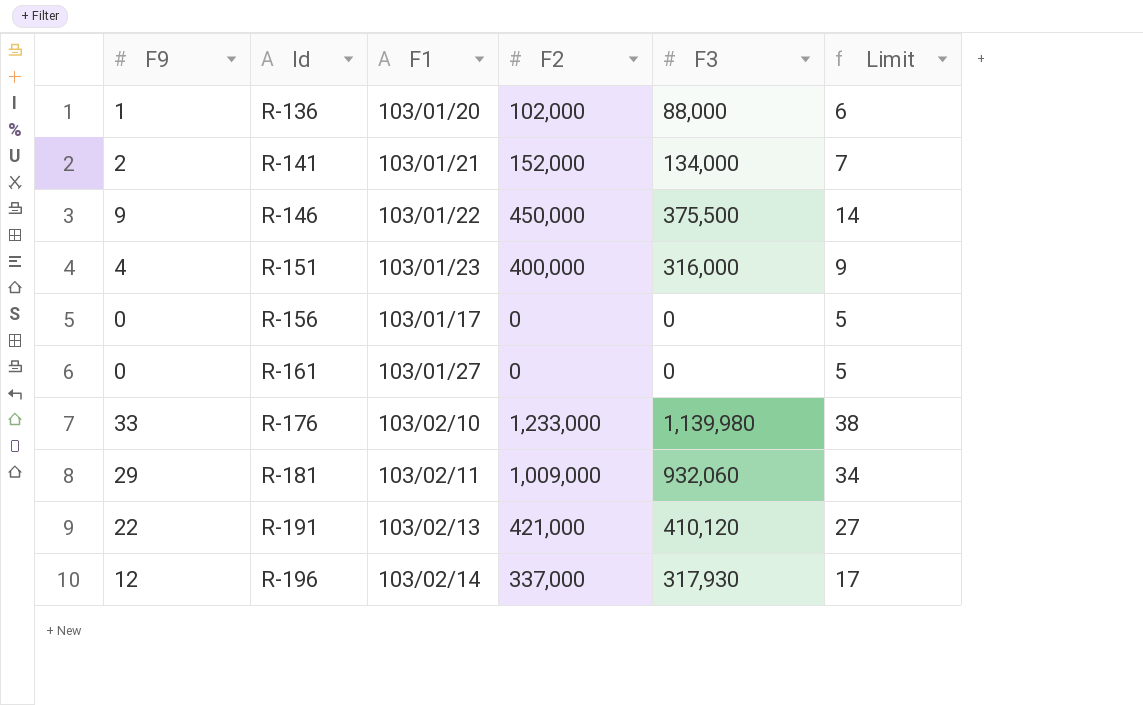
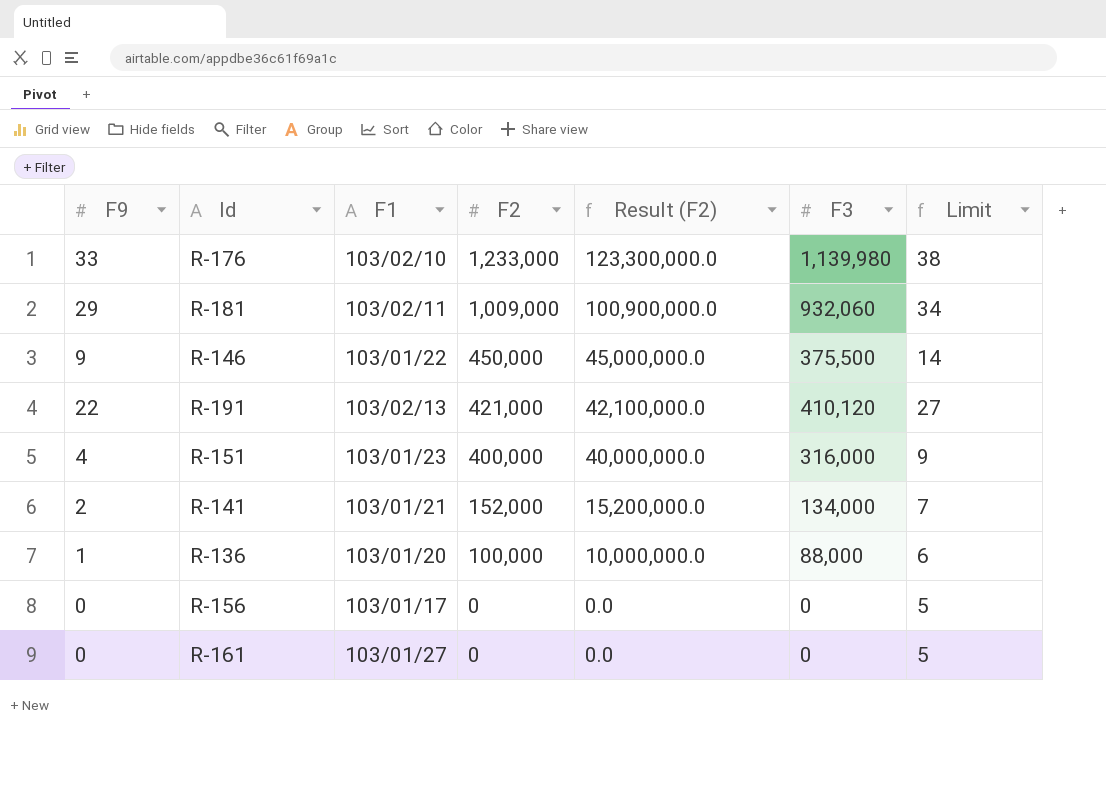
row order: Id ascending -> F2 descending
column Result (F2) | formula: none -> [F2] * 100
row R-196: 12 | 103/02/14 | 337,000 | 317,930 | 17 -> none
R-136 | F2: 102,000 -> 100,000

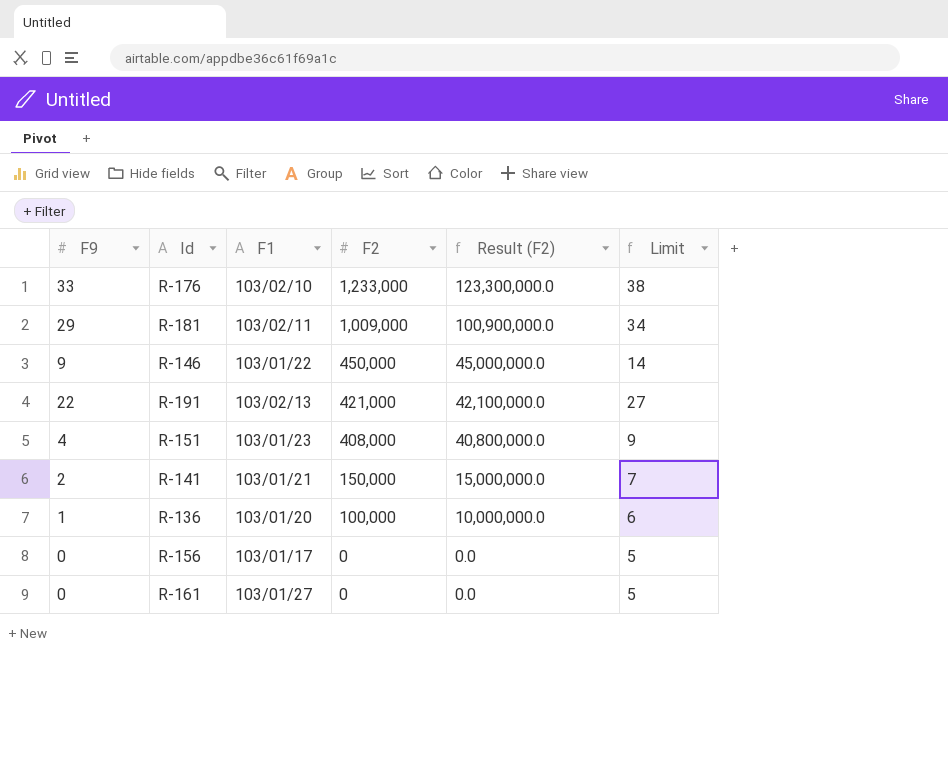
column F3 | position: 6 -> none
R-151 | F2: 400,000 -> 408,000
R-151 | Result (F2): 40,000,000.0 -> 40,800,000.0
R-141 | F2: 152,000 -> 150,000
R-141 | Result (F2): 15,200,000.0 -> 15,000,000.0

